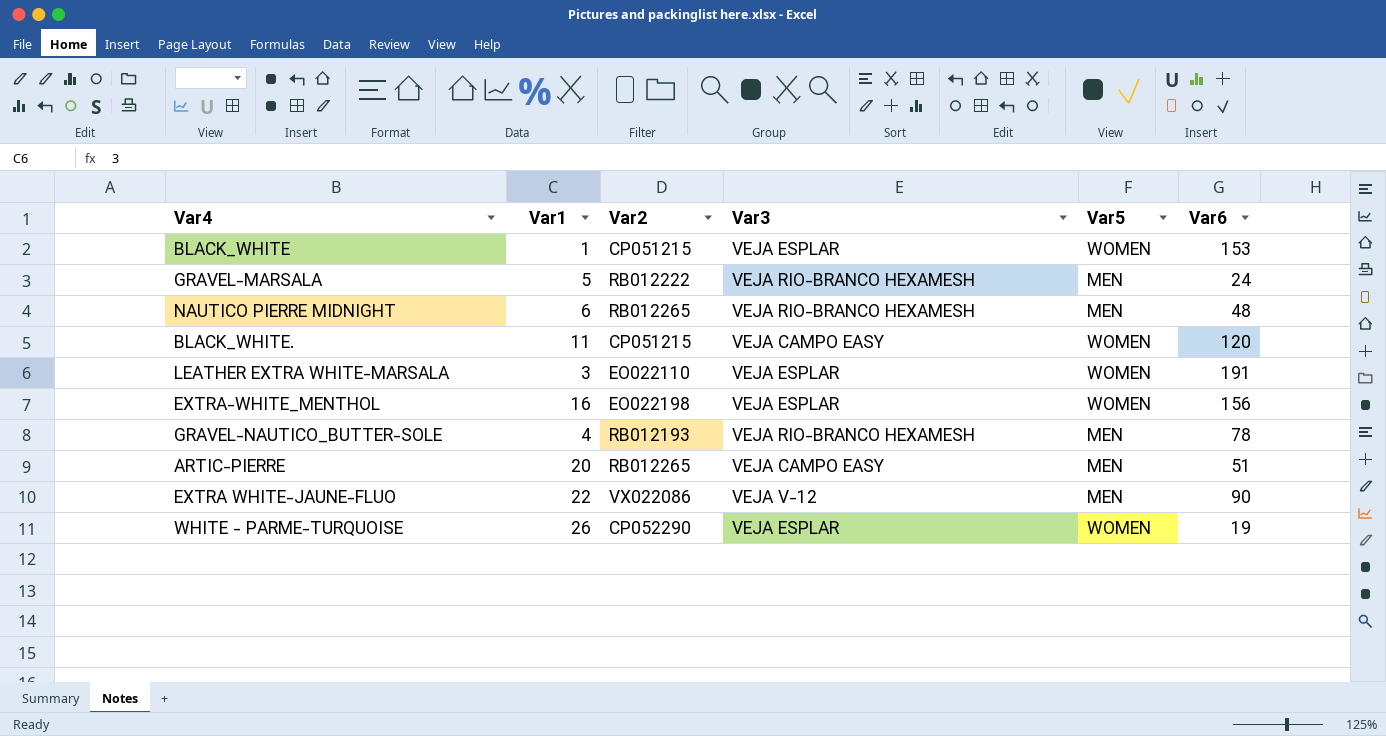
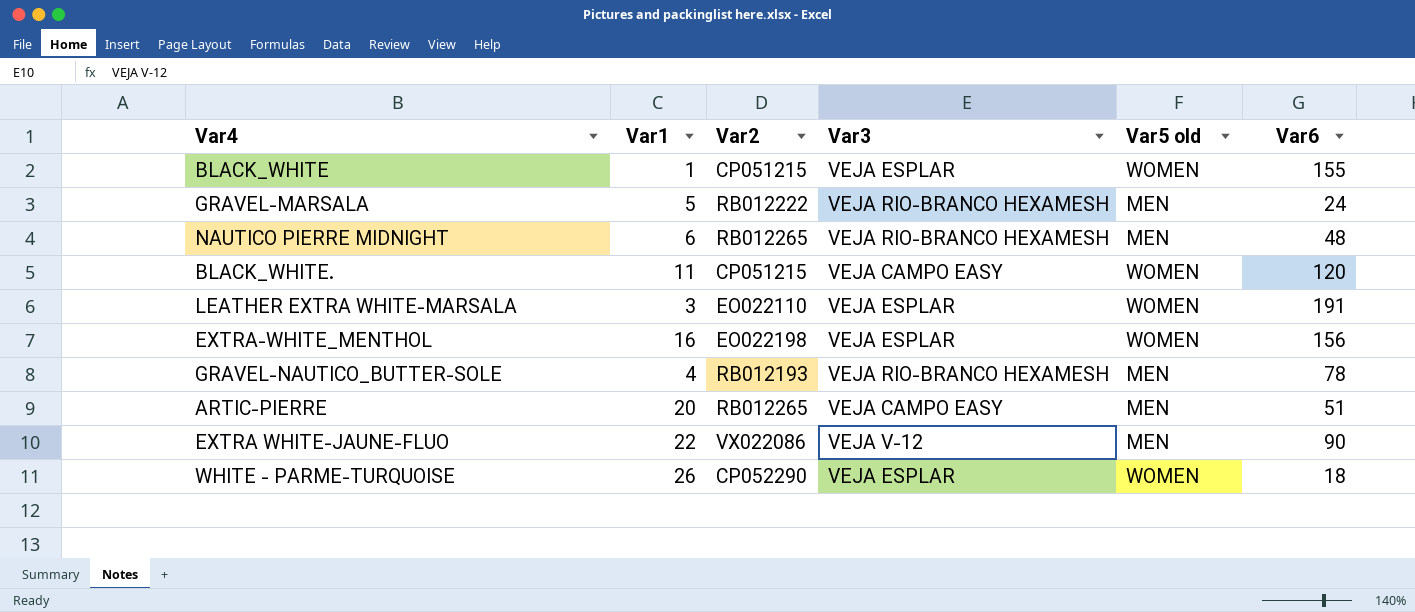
column name: Var5 -> Var5 old
BLACK_WHITE | Var6: 153 -> 155
WHITE - PARME-TURQUOISE | Var6: 19 -> 18

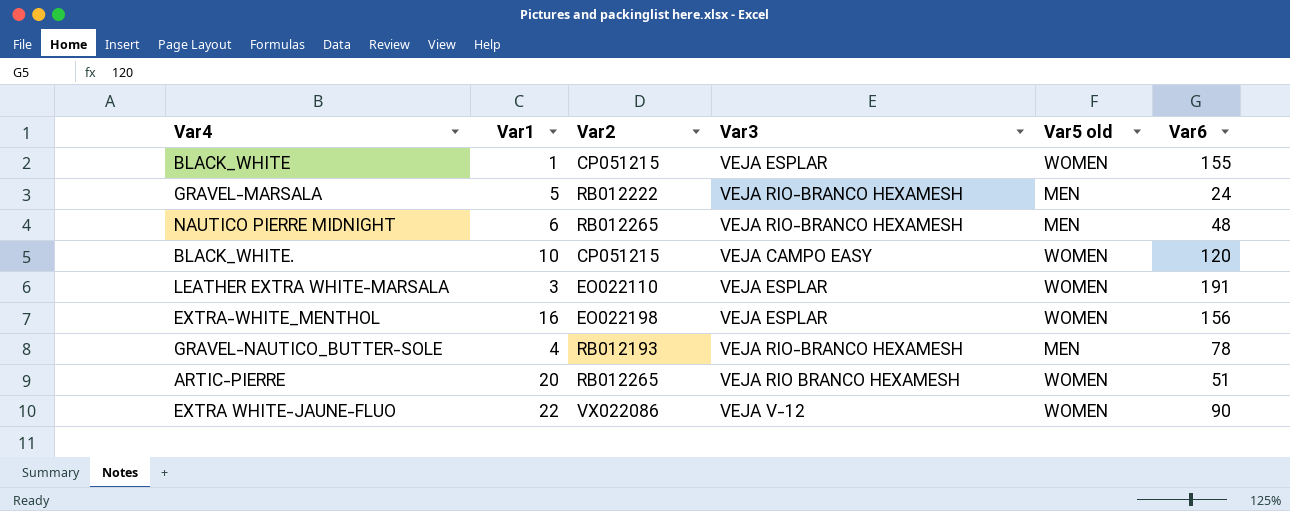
row WHITE - PARME-TURQUOISE: 26 | CP052290 | VEJA ESPLAR | WOMEN | 18 -> none
BLACK_WHITE. | Var1: 11 -> 10
ARTIC-PIERRE | Var3: VEJA CAMPO EASY -> VEJA RIO BRANCO HEXAMESH
ARTIC-PIERRE | Var5 old: MEN -> WOMEN
EXTRA WHITE-JAUNE-FLUO | Var5 old: MEN -> WOMEN

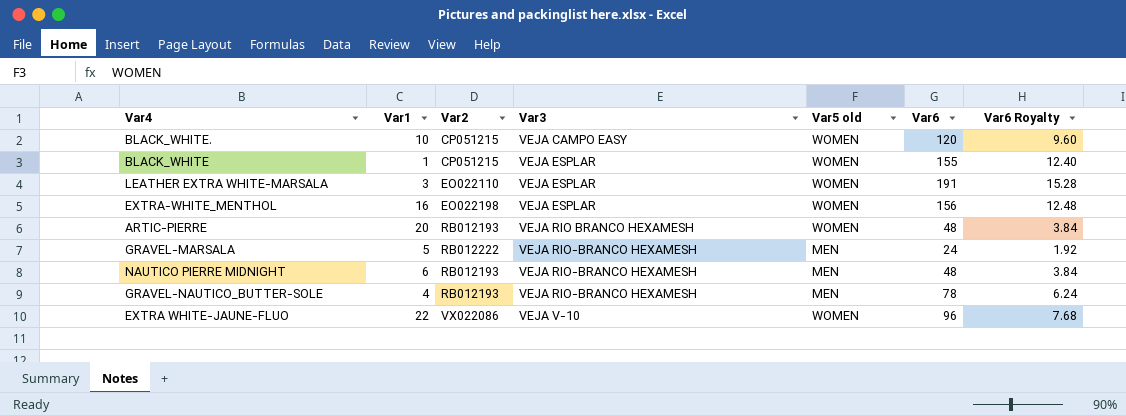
row order: none -> Var3 ascending
column Var6 Royalty | formula: none -> [Var6] * 0.08
ARTIC-PIERRE | Var2: RB012265 -> RB012193
ARTIC-PIERRE | Var6: 51 -> 48
NAUTICO PIERRE MIDNIGHT | Var2: RB012265 -> RB012193
EXTRA WHITE-JAUNE-FLUO | Var3: VEJA V-12 -> VEJA V-10
EXTRA WHITE-JAUNE-FLUO | Var6: 90 -> 96

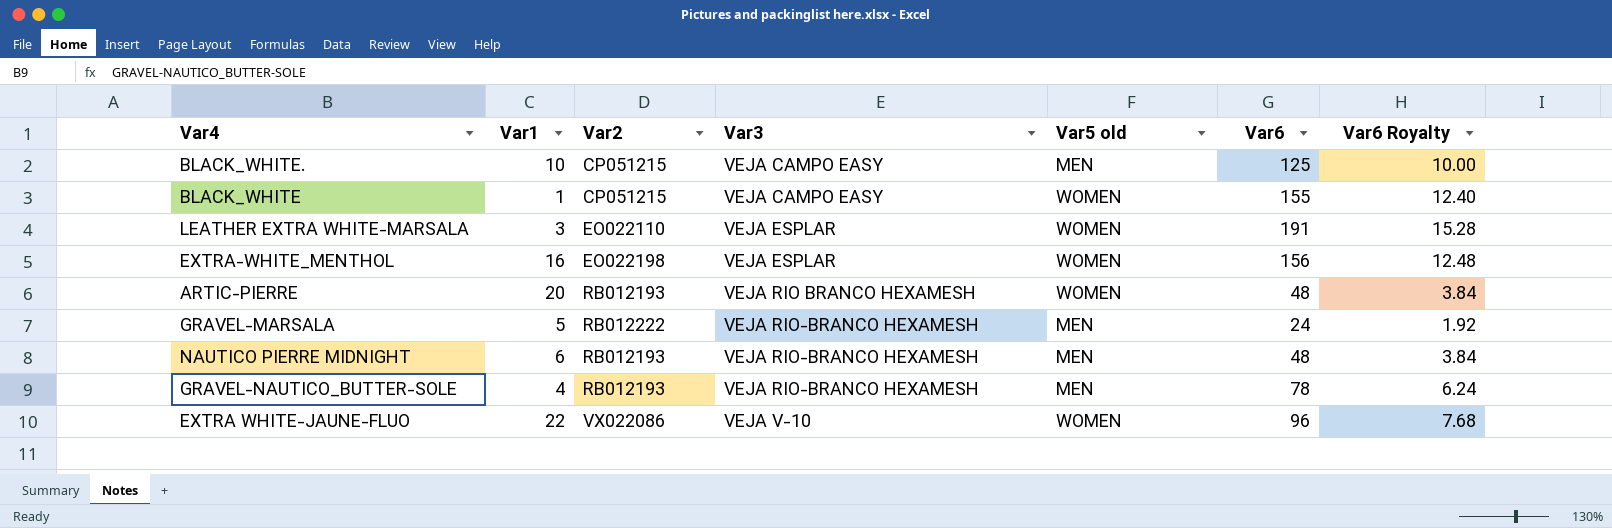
BLACK_WHITE. | Var5 old: WOMEN -> MEN
BLACK_WHITE. | Var6: 120 -> 125
BLACK_WHITE. | Var6 Royalty: 9.60 -> 10.00
BLACK_WHITE | Var3: VEJA ESPLAR -> VEJA CAMPO EASY

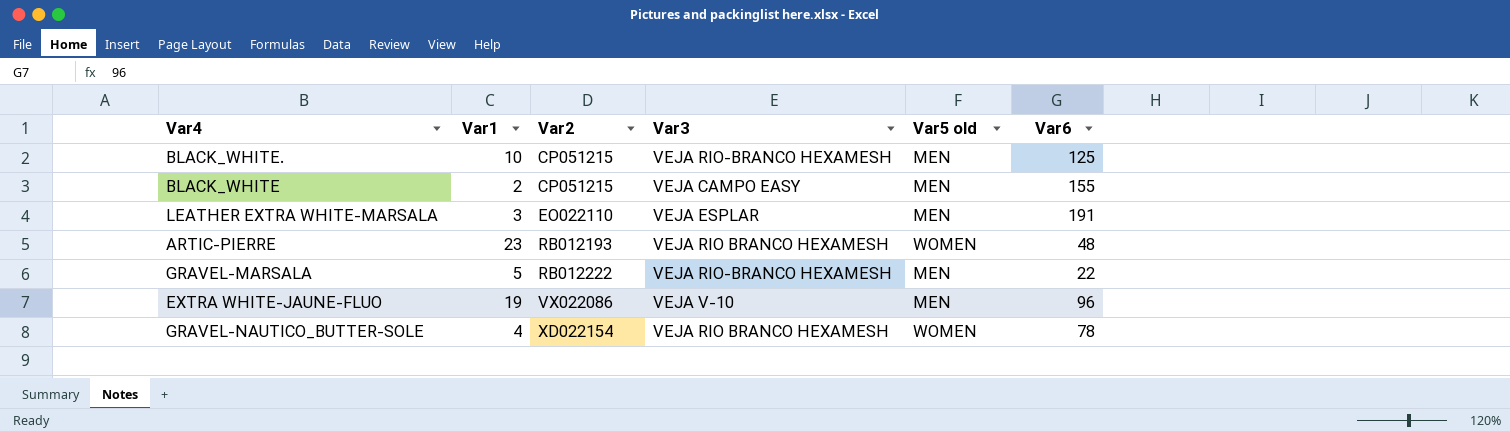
row order: Var3 ascending -> Var2 ascending
column Var6 Royalty | formula: [Var6] * 0.08 -> none
row EXTRA-WHITE_MENTHOL: 16 | EO022198 | VEJA ESPLAR | WOMEN | 156 | 12.48 -> none
row NAUTICO PIERRE MIDNIGHT: 6 | RB012193 | VEJA RIO-BRANCO HEXAMESH | MEN | 48 | 3.84 -> none
BLACK_WHITE. | Var3: VEJA CAMPO EASY -> VEJA RIO-BRANCO HEXAMESH
BLACK_WHITE | Var1: 1 -> 2
BLACK_WHITE | Var5 old: WOMEN -> MEN
LEATHER EXTRA WHITE-MARSALA | Var5 old: WOMEN -> MEN
ARTIC-PIERRE | Var1: 20 -> 23
GRAVEL-MARSALA | Var6: 24 -> 22
EXTRA WHITE-JAUNE-FLUO | Var1: 22 -> 19
EXTRA WHITE-JAUNE-FLUO | Var5 old: WOMEN -> MEN
GRAVEL-NAUTICO_BUTTER-SOLE | Var2: RB012193 -> XD022154
GRAVEL-NAUTICO_BUTTER-SOLE | Var3: VEJA RIO-BRANCO HEXAMESH -> VEJA RIO BRANCO HEXAMESH
GRAVEL-NAUTICO_BUTTER-SOLE | Var5 old: MEN -> WOMEN

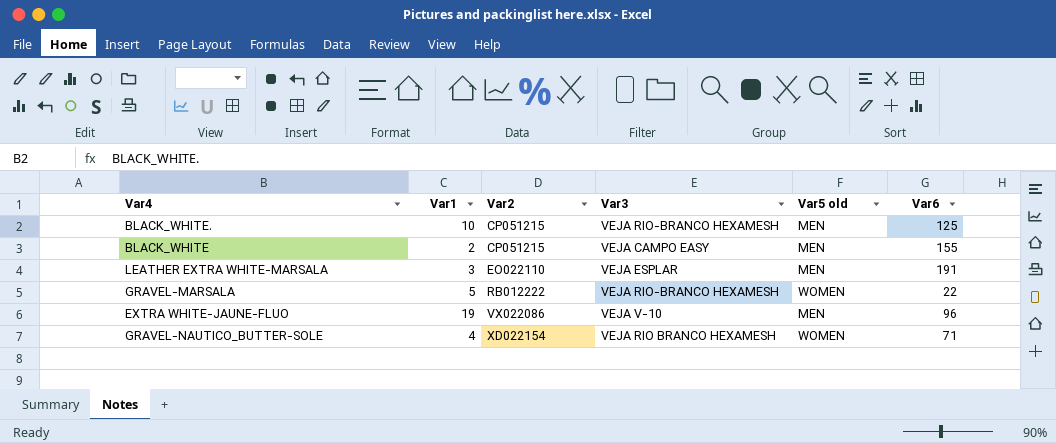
row ARTIC-PIERRE: 23 | RB012193 | VEJA RIO BRANCO HEXAMESH | WOMEN | 48 -> none
GRAVEL-MARSALA | Var5 old: MEN -> WOMEN
GRAVEL-NAUTICO_BUTTER-SOLE | Var6: 78 -> 71

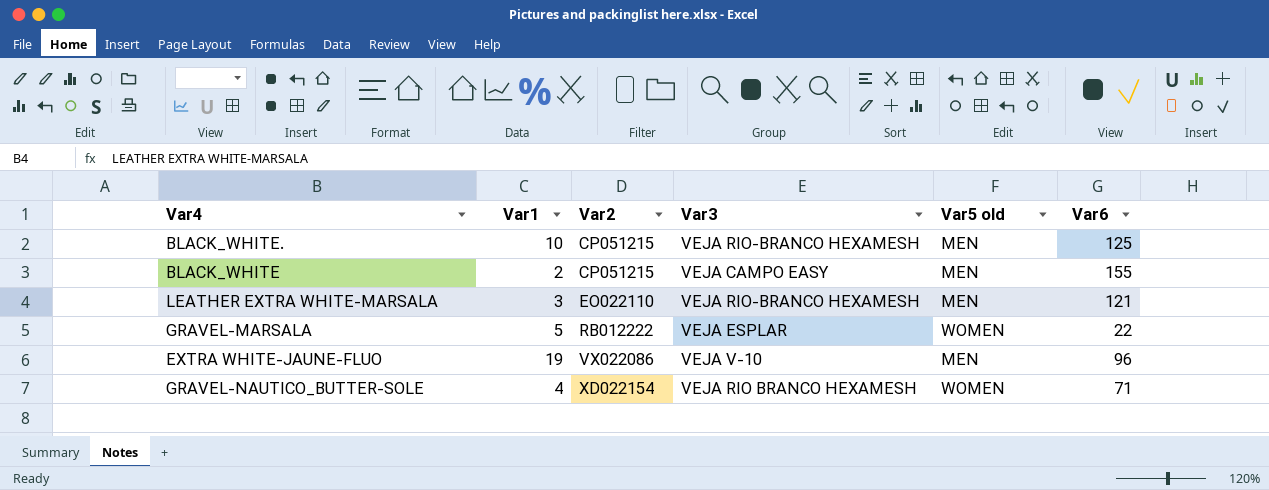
LEATHER EXTRA WHITE-MARSALA | Var3: VEJA ESPLAR -> VEJA RIO-BRANCO HEXAMESH
LEATHER EXTRA WHITE-MARSALA | Var6: 191 -> 121
GRAVEL-MARSALA | Var3: VEJA RIO-BRANCO HEXAMESH -> VEJA ESPLAR

